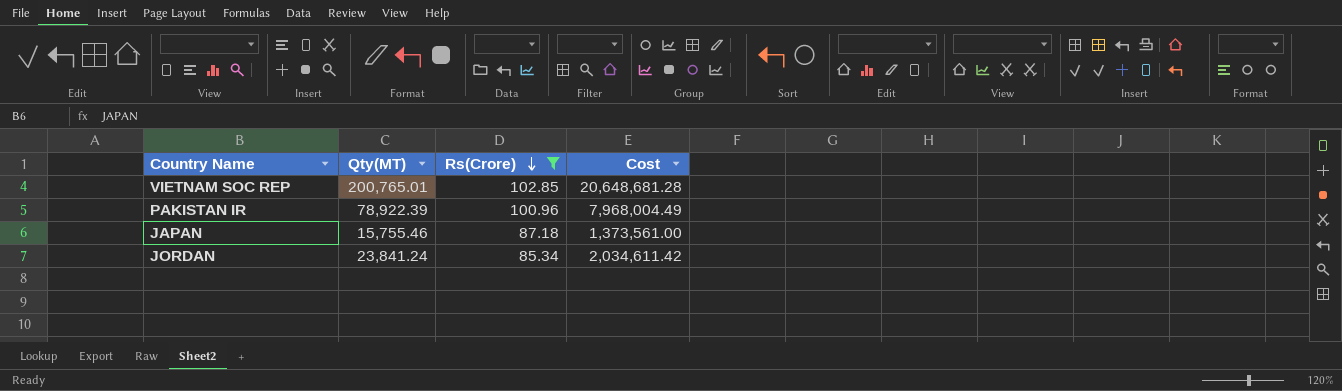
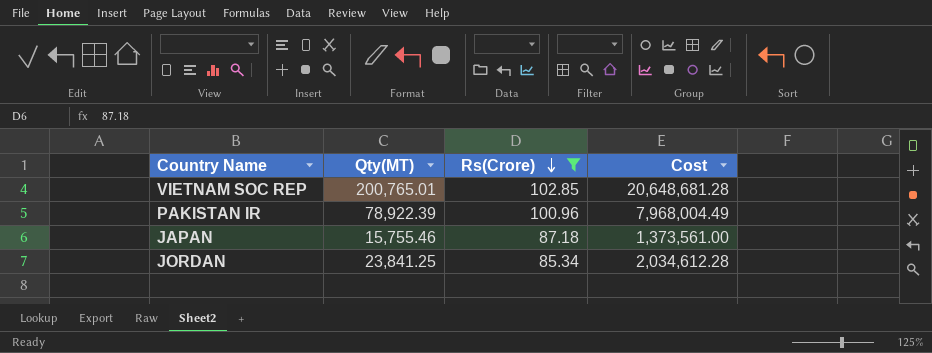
JORDAN | Qty(MT): 23,841.24 -> 23,841.25
JORDAN | Cost: 2,034,611.42 -> 2,034,612.28

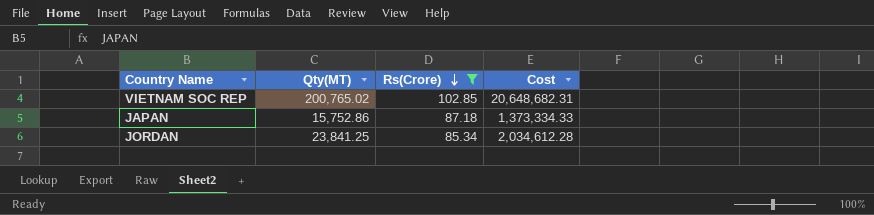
row PAKISTAN IR: 78,922.39 | 100.96 | 7,968,004.49 -> none
VIETNAM SOC REP | Qty(MT): 200,765.01 -> 200,765.02
VIETNAM SOC REP | Cost: 20,648,681.28 -> 20,648,682.31
JAPAN | Qty(MT): 15,755.46 -> 15,752.86
JAPAN | Cost: 1,373,561.00 -> 1,373,334.33

